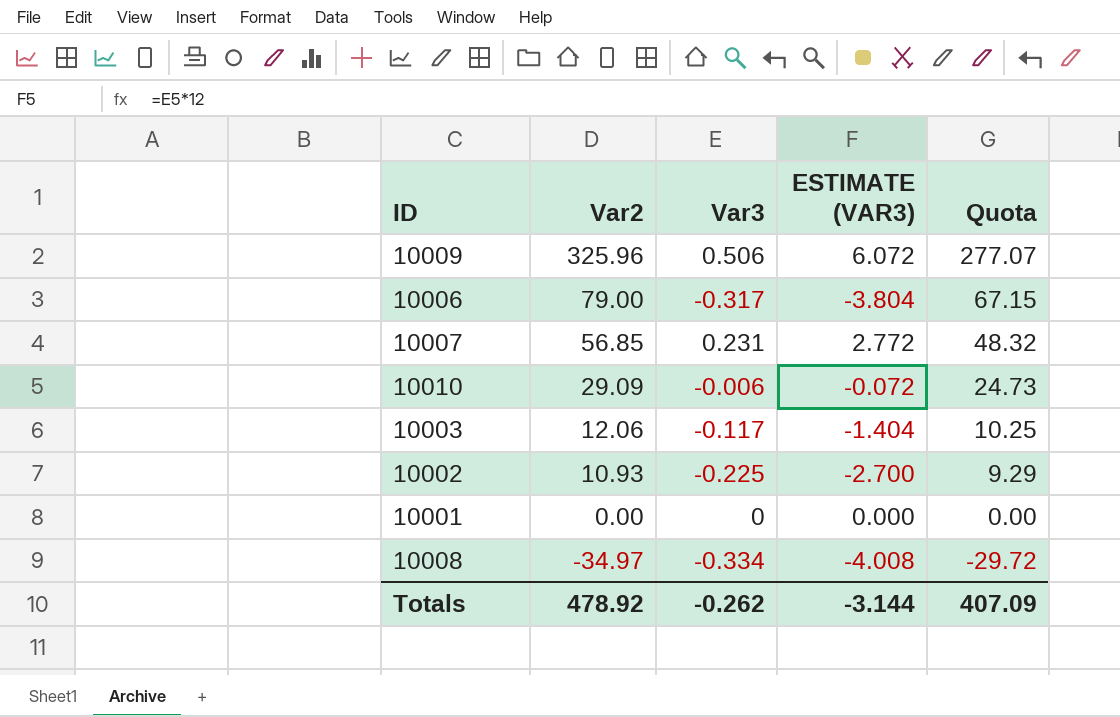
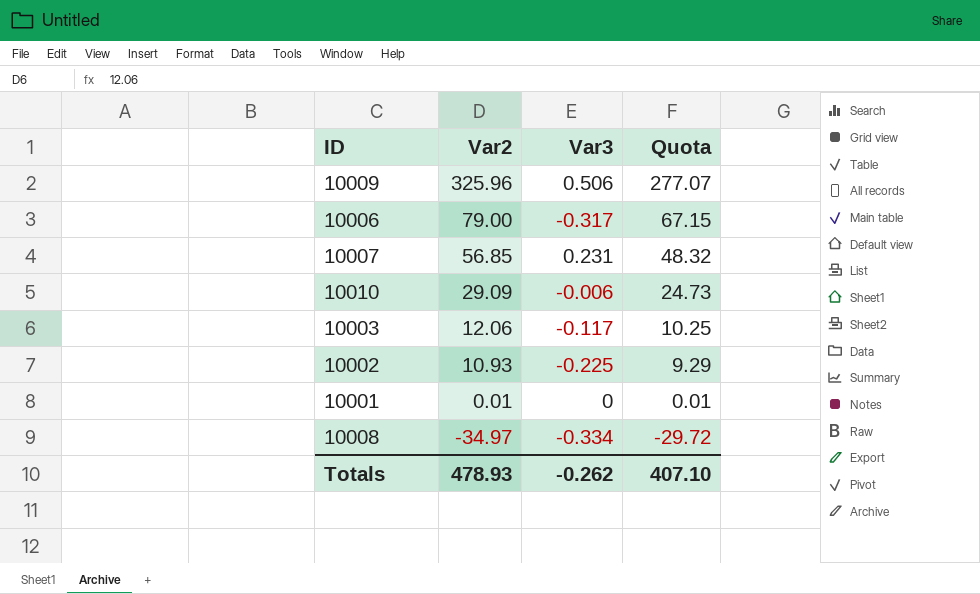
column ESTIMATE (VAR3) | formula: [Var3] * 12 -> none
10001 | Var2: 0.00 -> 0.01
10001 | Quota: 0.00 -> 0.01
Totals | Var2: 478.92 -> 478.93
Totals | Quota: 407.09 -> 407.10

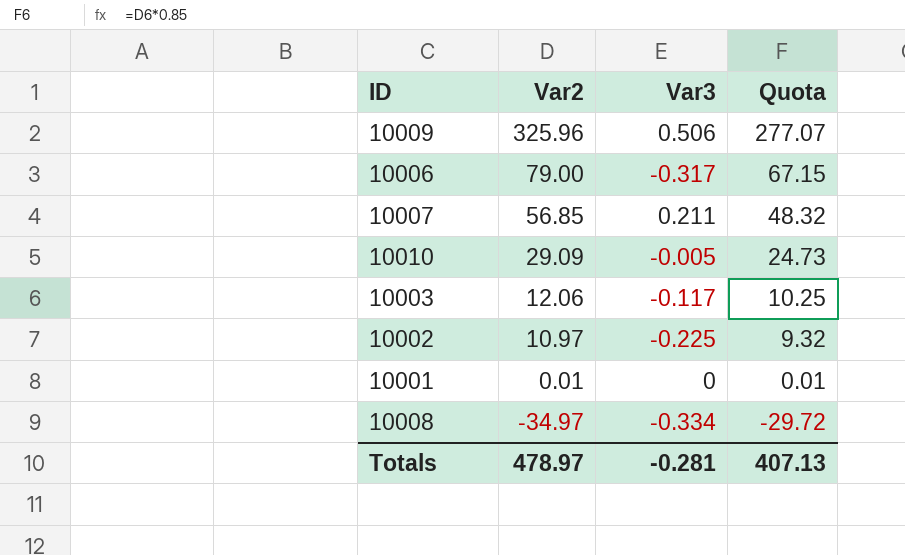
10007 | Var3: 0.231 -> 0.211
10010 | Var3: -0.006 -> -0.005
10002 | Var2: 10.93 -> 10.97
10002 | Quota: 9.29 -> 9.32
Totals | Var2: 478.93 -> 478.97
Totals | Var3: -0.262 -> -0.281
Totals | Quota: 407.10 -> 407.13

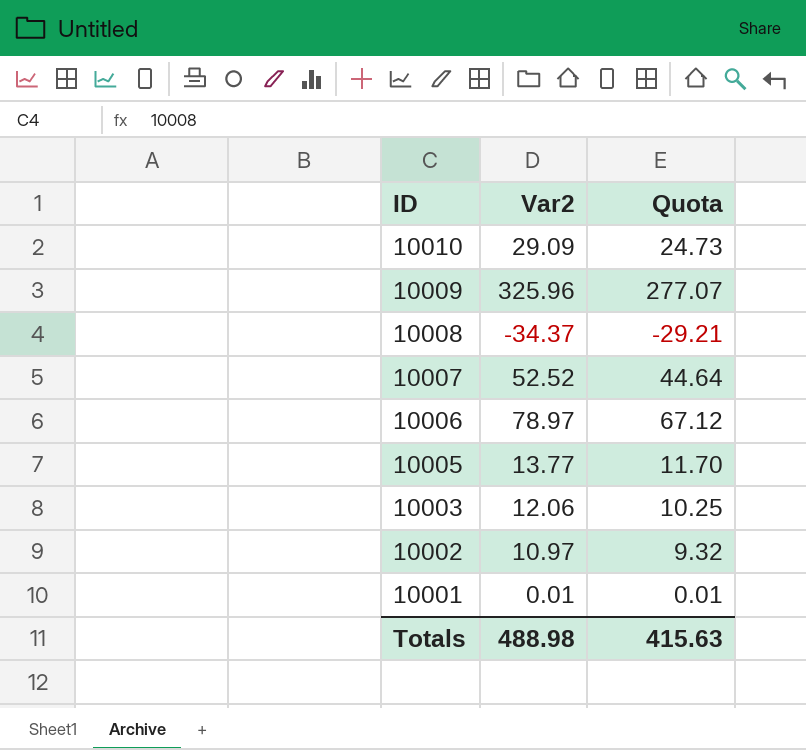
row order: Var2 descending -> ID descending
column Var3 | position: 3 -> none
10008 | Var2: -34.97 -> -34.37
10008 | Quota: -29.72 -> -29.21
10007 | Var2: 56.85 -> 52.52
10007 | Quota: 48.32 -> 44.64
10006 | Var2: 79.00 -> 78.97
10006 | Quota: 67.15 -> 67.12
row 10005: none -> 13.77 | 11.70
Totals | Var2: 478.97 -> 488.98
Totals | Quota: 407.13 -> 415.63

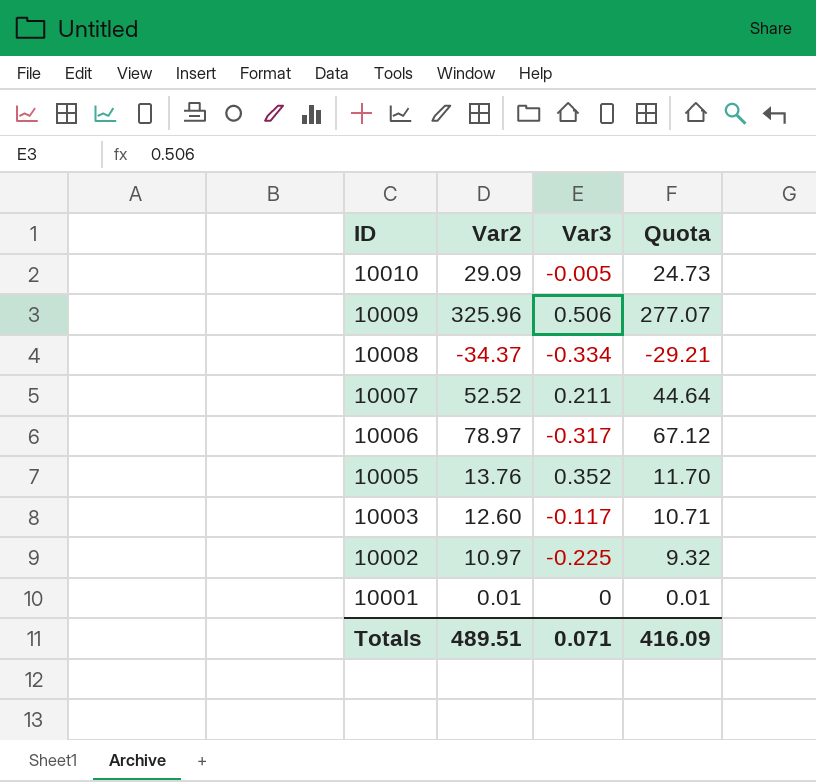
column Var3 | position: none -> 3
10005 | Var2: 13.77 -> 13.76
10003 | Var2: 12.06 -> 12.60
10003 | Quota: 10.25 -> 10.71
Totals | Var2: 488.98 -> 489.51
Totals | Quota: 415.63 -> 416.09

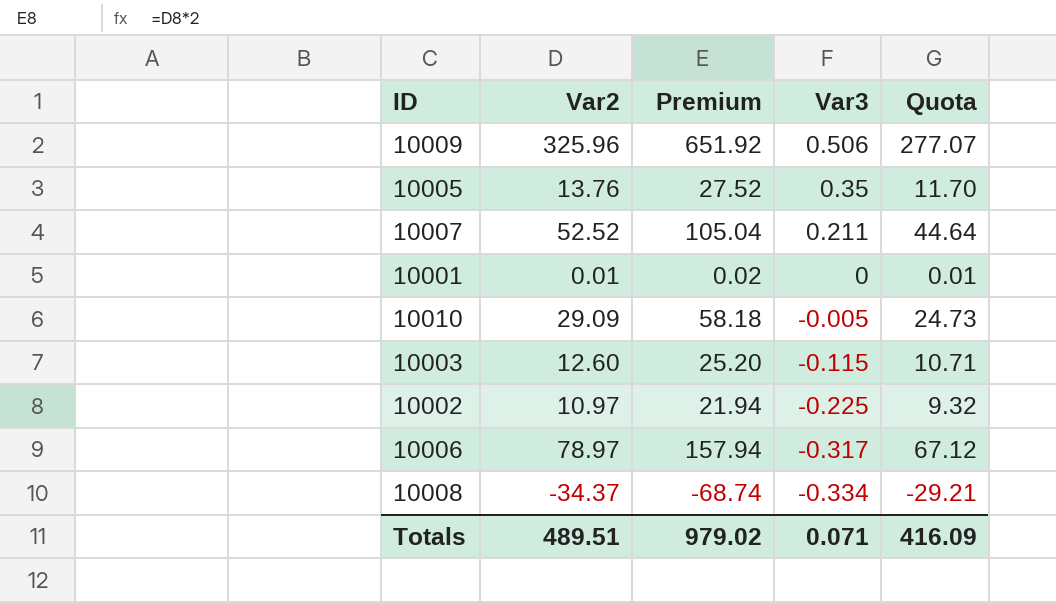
row order: ID descending -> Var3 descending
column Premium | formula: none -> [Var2] * 2
10005 | Var3: 0.352 -> 0.35
10003 | Var3: -0.117 -> -0.115

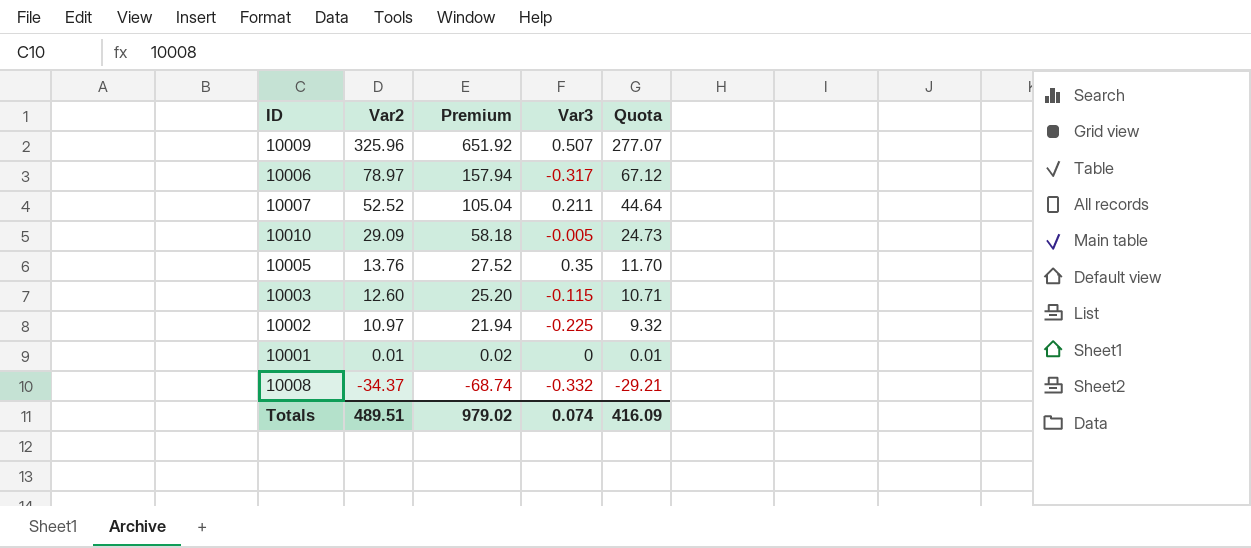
row order: Var3 descending -> Var2 descending
10009 | Var3: 0.506 -> 0.507
10008 | Var3: -0.334 -> -0.332
Totals | Var3: 0.071 -> 0.074

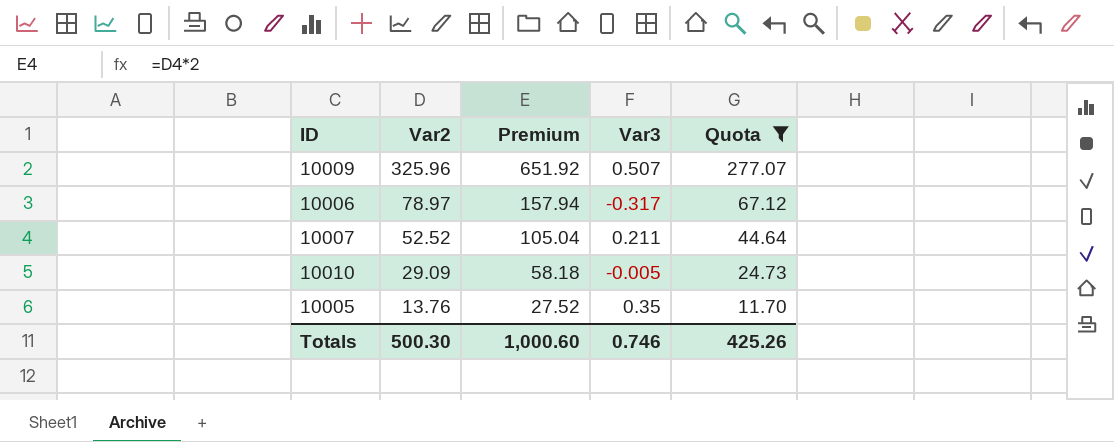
filter: none -> Quota >= 11.70
Totals | Var2: 489.51 -> 500.30
Totals | Premium: 979.02 -> 1,000.60
Totals | Var3: 0.074 -> 0.746
Totals | Quota: 416.09 -> 425.26

